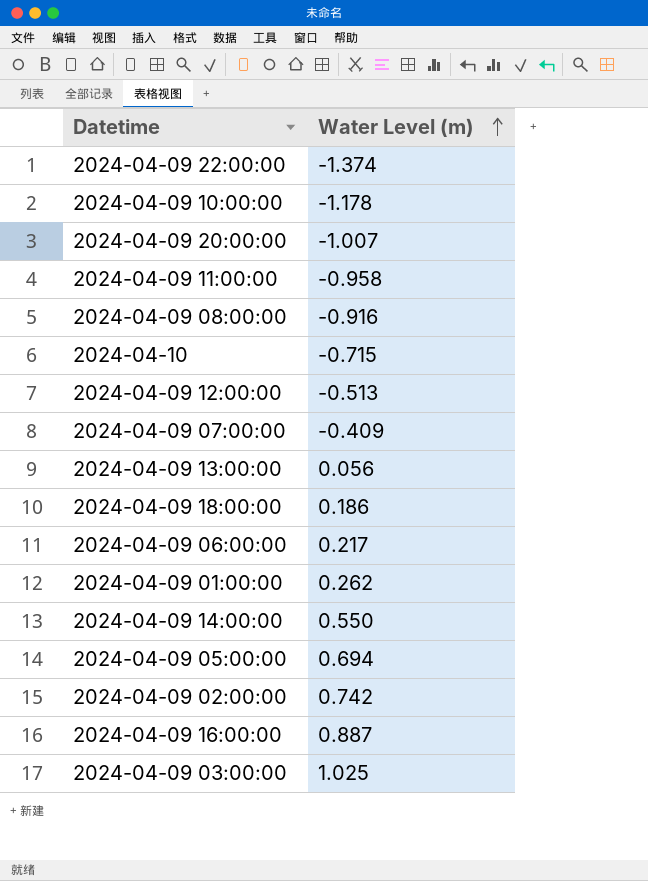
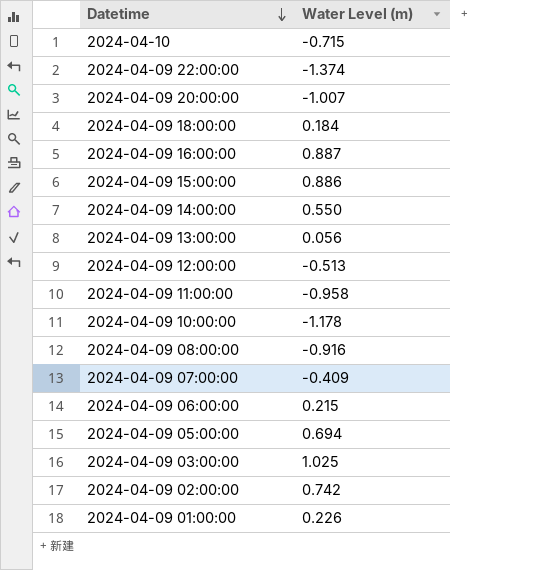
row order: Water Level (m) ascending -> Datetime descending
2024-04-09 18:00:00 | Water Level (m): 0.186 -> 0.184
row 2024-04-09 15:00:00: none -> 0.886
2024-04-09 06:00:00 | Water Level (m): 0.217 -> 0.215
2024-04-09 01:00:00 | Water Level (m): 0.262 -> 0.226

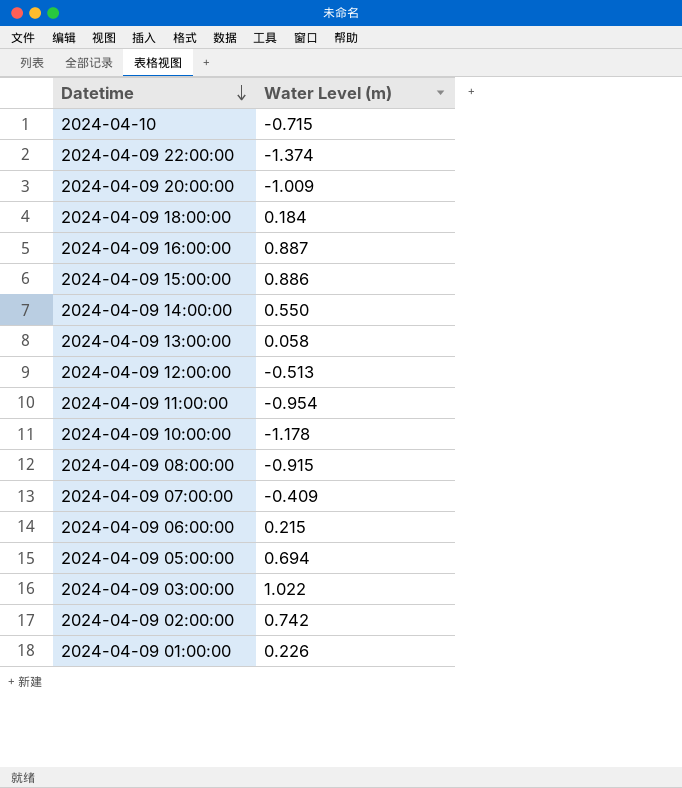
2024-04-09 20:00:00 | Water Level (m): -1.007 -> -1.009
2024-04-09 13:00:00 | Water Level (m): 0.056 -> 0.058
2024-04-09 11:00:00 | Water Level (m): -0.958 -> -0.954
2024-04-09 08:00:00 | Water Level (m): -0.916 -> -0.915
2024-04-09 03:00:00 | Water Level (m): 1.025 -> 1.022

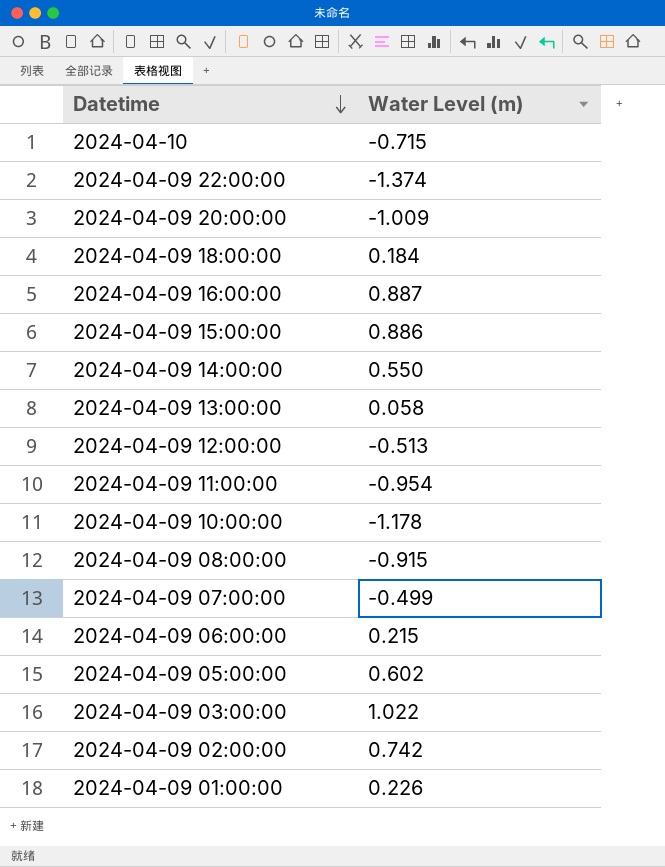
2024-04-09 07:00:00 | Water Level (m): -0.409 -> -0.499
2024-04-09 05:00:00 | Water Level (m): 0.694 -> 0.602

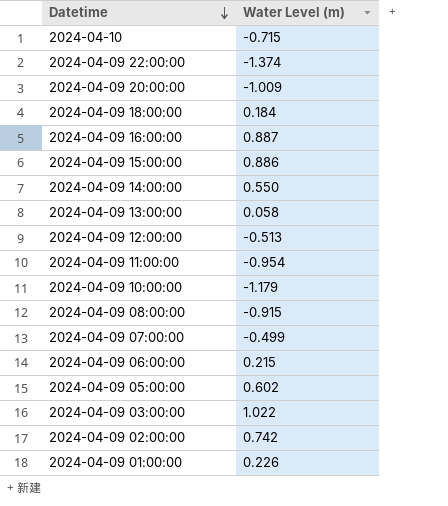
2024-04-09 10:00:00 | Water Level (m): -1.178 -> -1.179

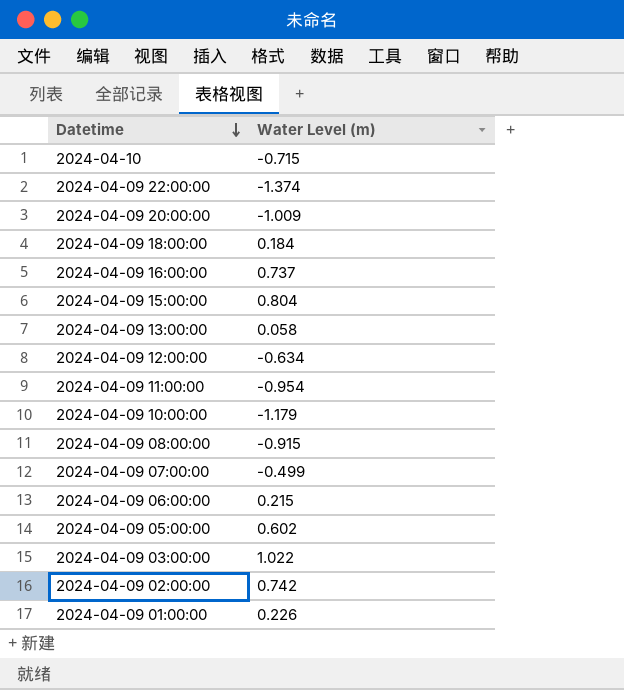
row 2024-04-09 14:00:00: 0.550 -> none
2024-04-09 16:00:00 | Water Level (m): 0.887 -> 0.737
2024-04-09 15:00:00 | Water Level (m): 0.886 -> 0.804
2024-04-09 12:00:00 | Water Level (m): -0.513 -> -0.634

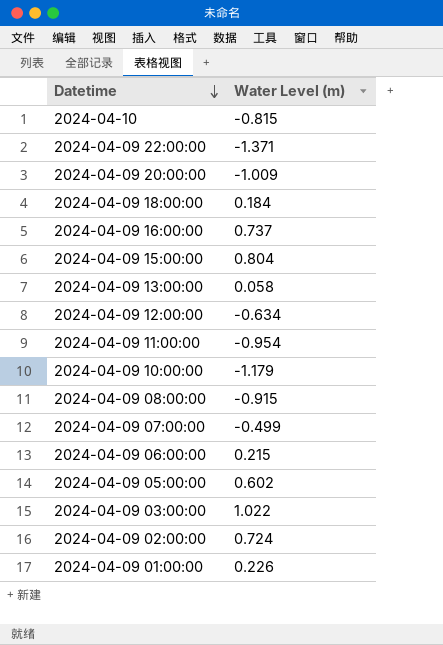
2024-04-10 | Water Level (m): -0.715 -> -0.815
2024-04-09 22:00:00 | Water Level (m): -1.374 -> -1.371
2024-04-09 02:00:00 | Water Level (m): 0.742 -> 0.724

